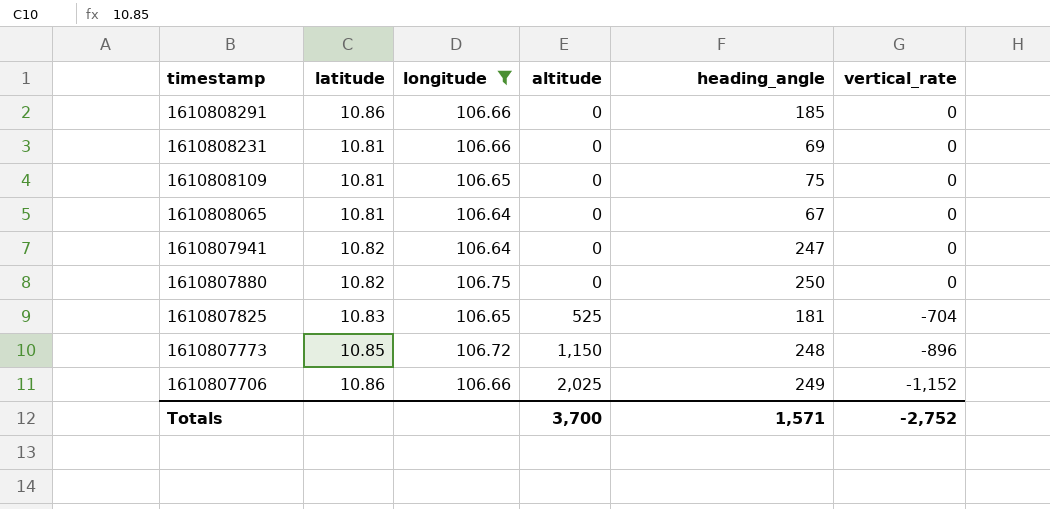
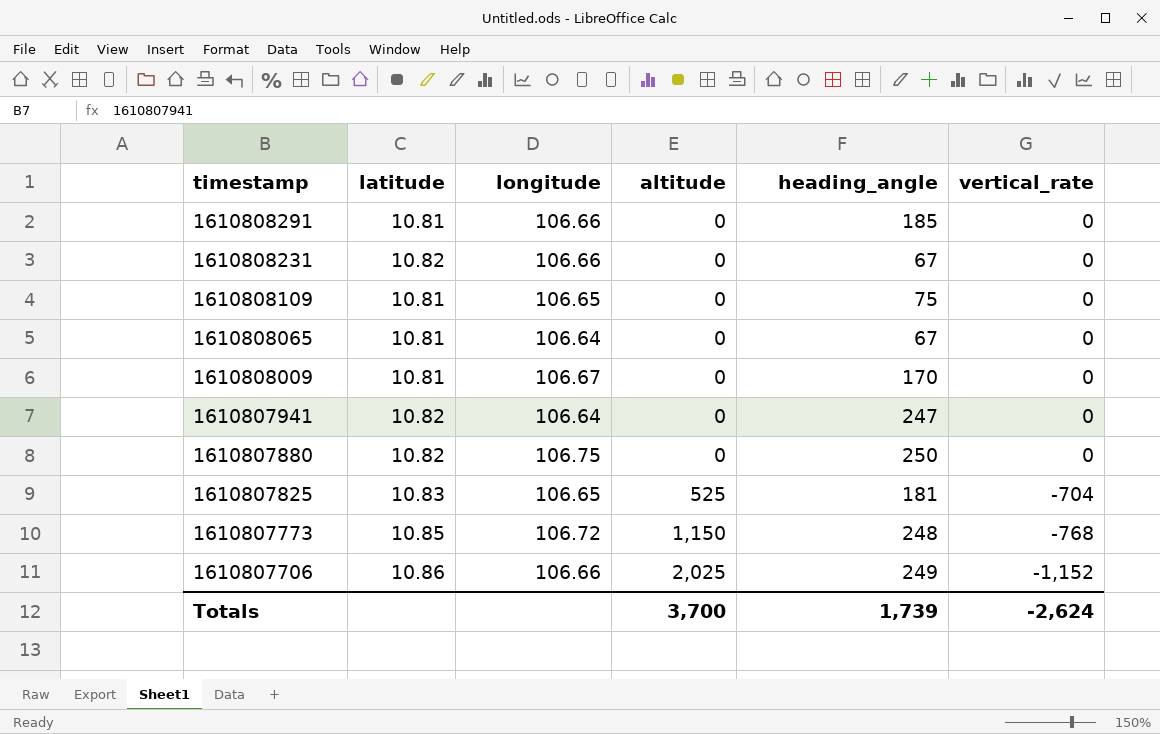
filter: longitude != 106.67 -> none
1610808291 | latitude: 10.86 -> 10.81
1610808231 | latitude: 10.81 -> 10.82
1610808231 | heading_angle: 69 -> 67
1610807773 | vertical_rate: -896 -> -768
Totals | heading_angle: 1,571 -> 1,739
Totals | vertical_rate: -2,752 -> -2,624

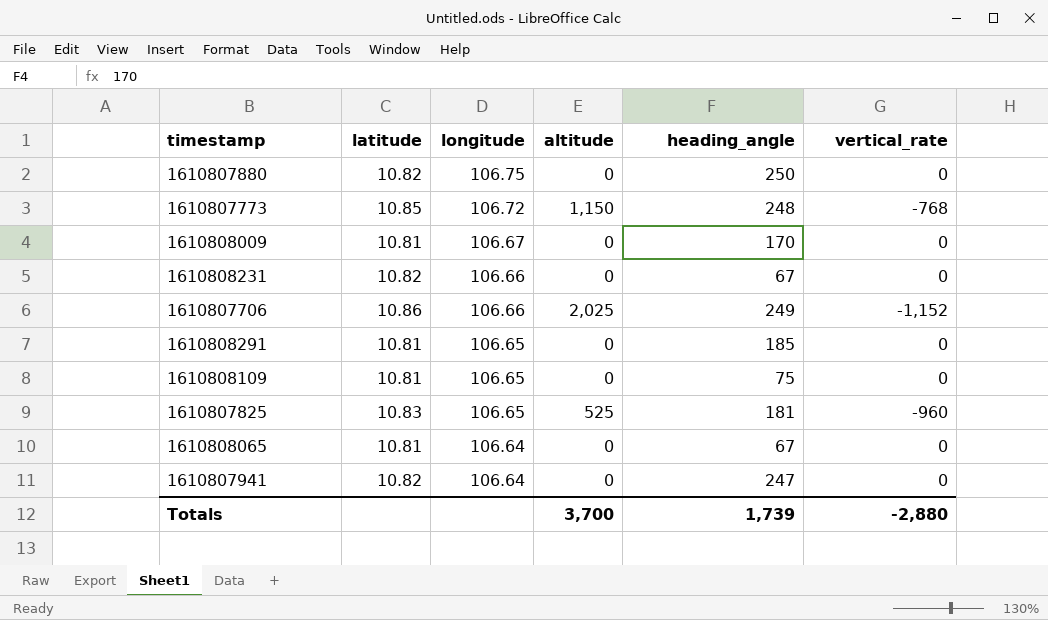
row order: timestamp descending -> longitude descending
1610808291 | longitude: 106.66 -> 106.65
1610807825 | vertical_rate: -704 -> -960
Totals | vertical_rate: -2,624 -> -2,880

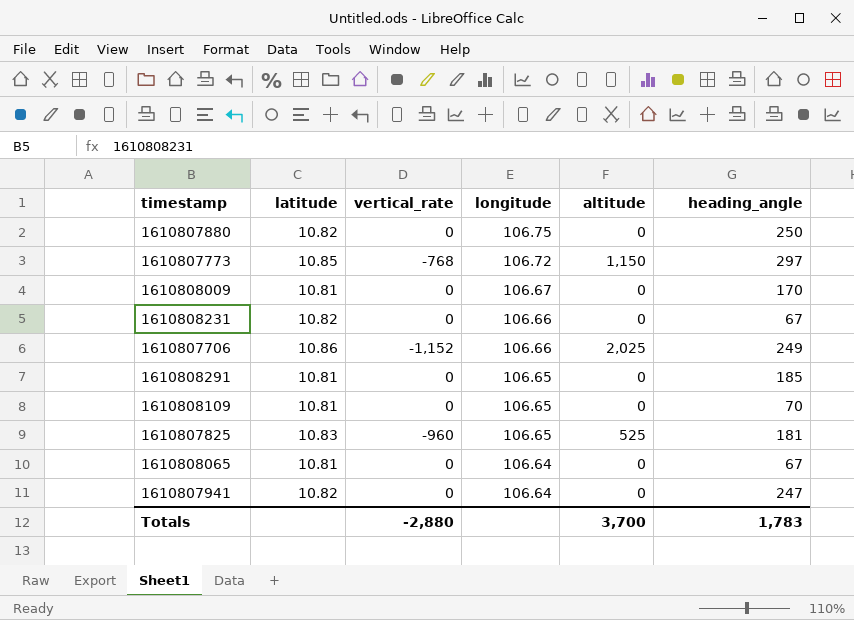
column vertical_rate | position: 6 -> 3
1610807773 | heading_angle: 248 -> 297
1610808109 | heading_angle: 75 -> 70
Totals | heading_angle: 1,739 -> 1,783

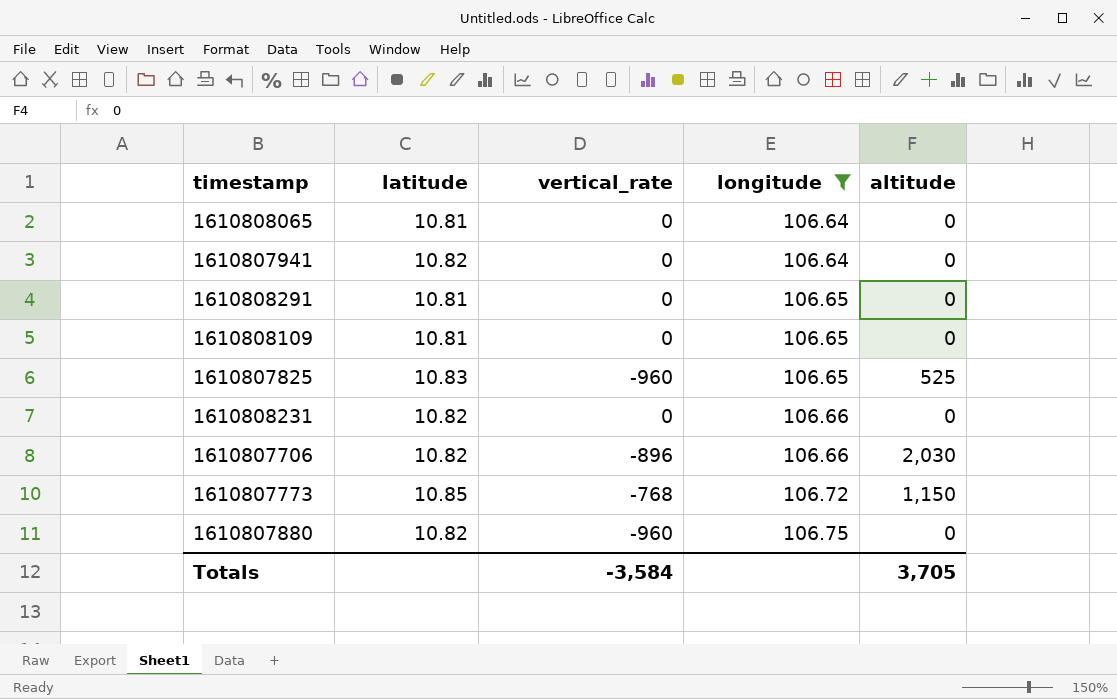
filter: none -> longitude != 106.67
row order: longitude descending -> longitude ascending
column heading_angle | position: 6 -> none
1610807706 | latitude: 10.86 -> 10.82
1610807706 | vertical_rate: -1,152 -> -896
1610807706 | altitude: 2,025 -> 2,030
1610807880 | vertical_rate: 0 -> -960
Totals | vertical_rate: -2,880 -> -3,584
Totals | altitude: 3,700 -> 3,705

